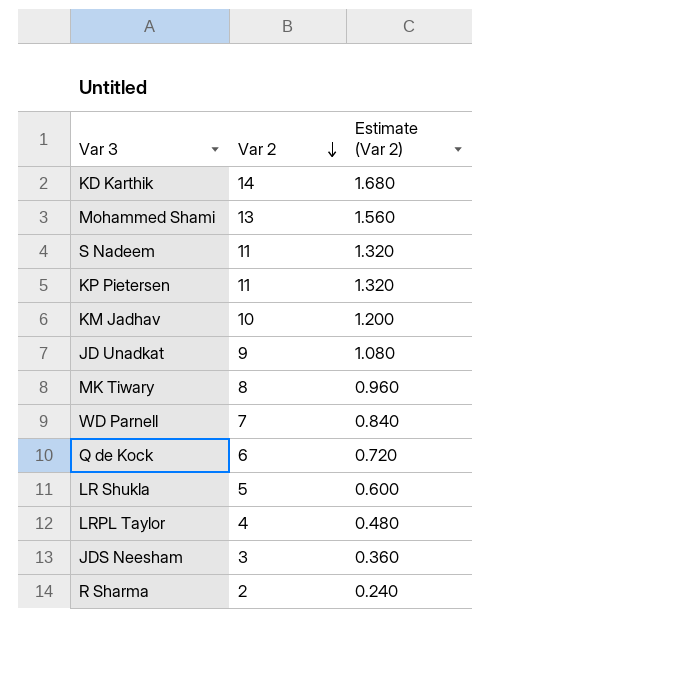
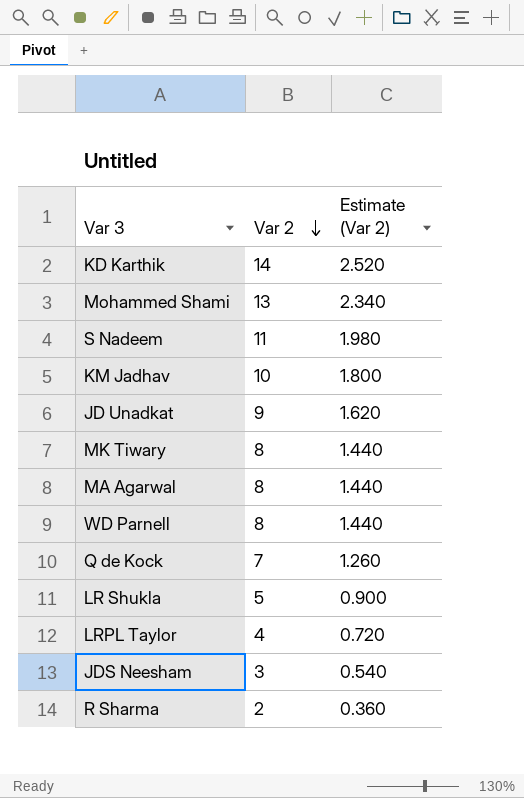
column Estimate (Var 2) | formula: [Var 2] * 0.12 -> [Var 2] * 0.18
row KP Pietersen: 11 | 1.320 -> none
row MA Agarwal: none -> 8 | 1.440
WD Parnell | Var 2: 7 -> 8
Q de Kock | Var 2: 6 -> 7

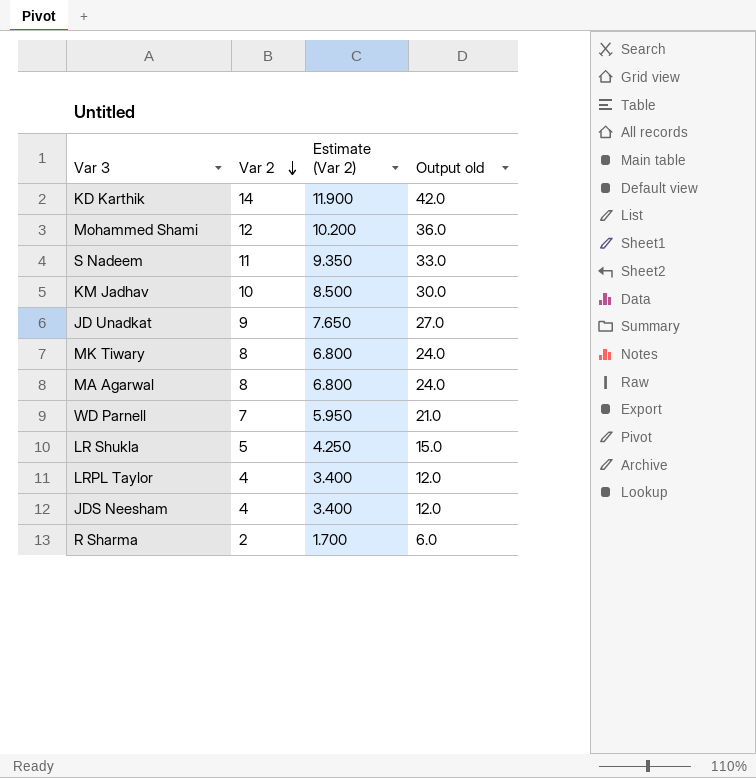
column Estimate (Var 2) | formula: [Var 2] * 0.18 -> [Var 2] * 0.85
column Output old | formula: none -> [Var 2] * 3
row Q de Kock: 7 | 1.260 -> none
Mohammed Shami | Var 2: 13 -> 12
WD Parnell | Var 2: 8 -> 7
JDS Neesham | Var 2: 3 -> 4

